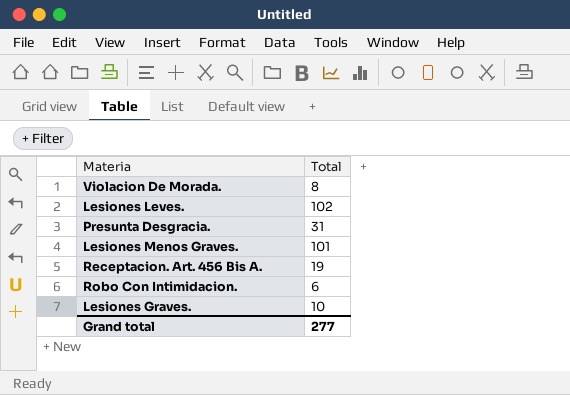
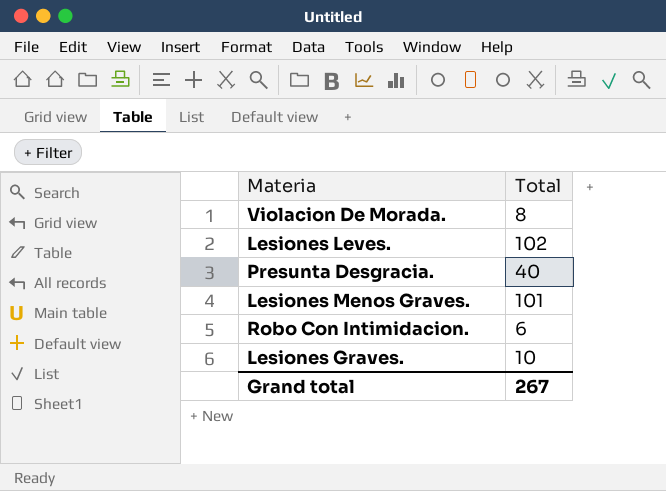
row Receptacion. Art. 456 Bis A.: 19 -> none
Presunta Desgracia. | Total: 31 -> 40
Grand total | Total: 277 -> 267

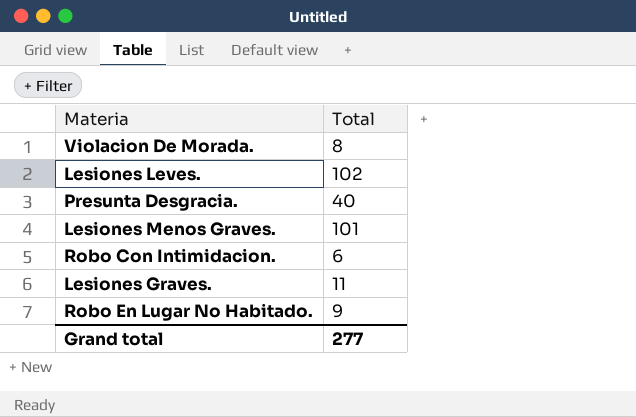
Lesiones Graves. | Total: 10 -> 11
row Robo En Lugar No Habitado.: none -> 9
Grand total | Total: 267 -> 277

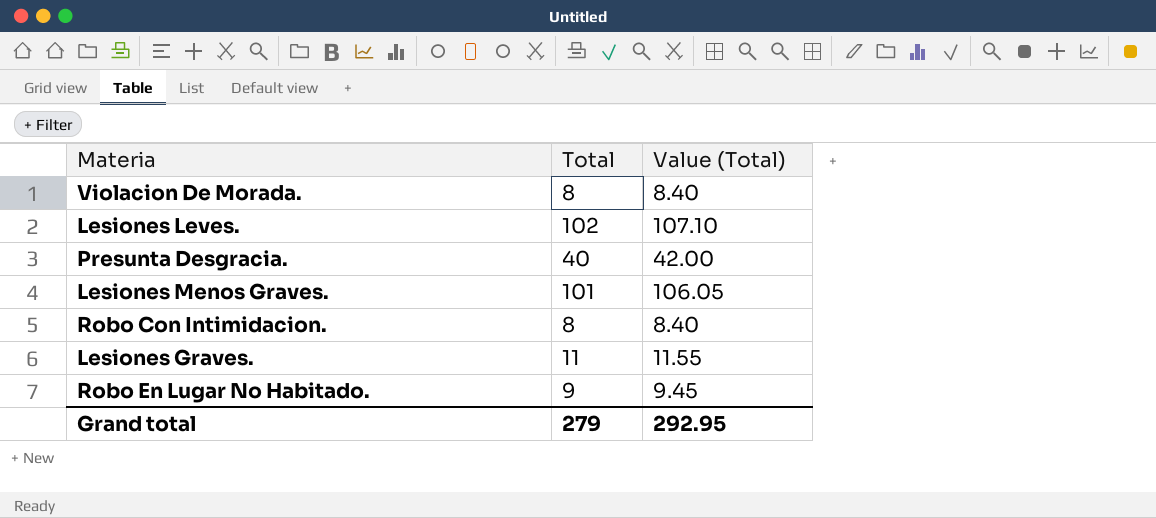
column Value (Total) | formula: none -> [Total] * 1.05
Robo Con Intimidacion. | Total: 6 -> 8
Grand total | Total: 277 -> 279

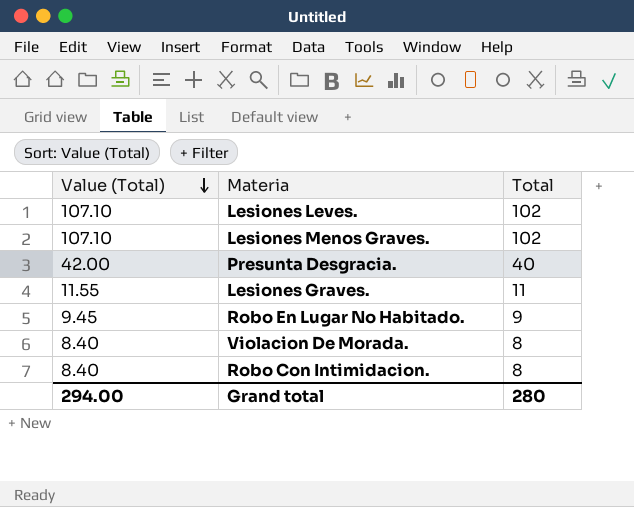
row order: none -> Value (Total) descending
column Value (Total) | position: 3 -> 1
Lesiones Menos Graves. | Value (Total): 106.05 -> 107.10
Lesiones Menos Graves. | Total: 101 -> 102
Grand total | Value (Total): 292.95 -> 294.00
Grand total | Total: 279 -> 280

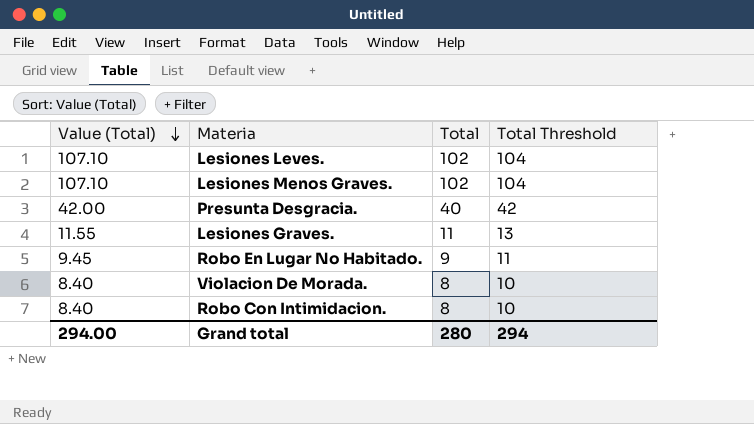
column Total Threshold | formula: none -> [Total] + 2

